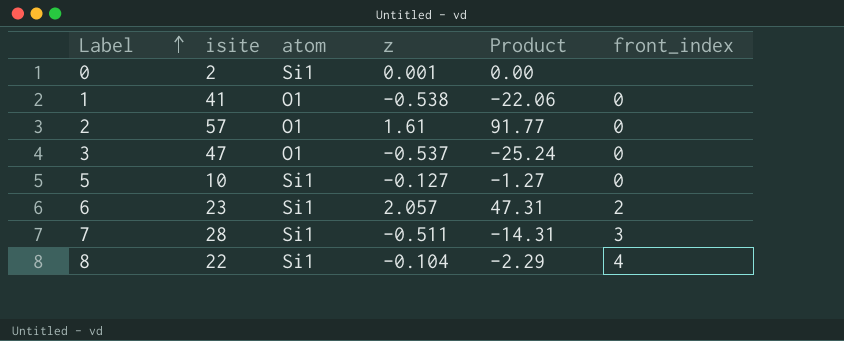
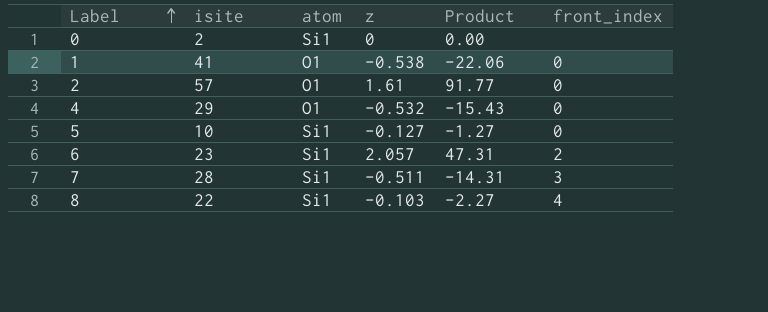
row 3: 47 | O1 | -0.537 | -25.24 | 0 -> none
0 | z: 0.001 -> 0
row 4: none -> 29 | O1 | -0.532 | -15.43 | 0
8 | z: -0.104 -> -0.103
8 | Product: -2.29 -> -2.27

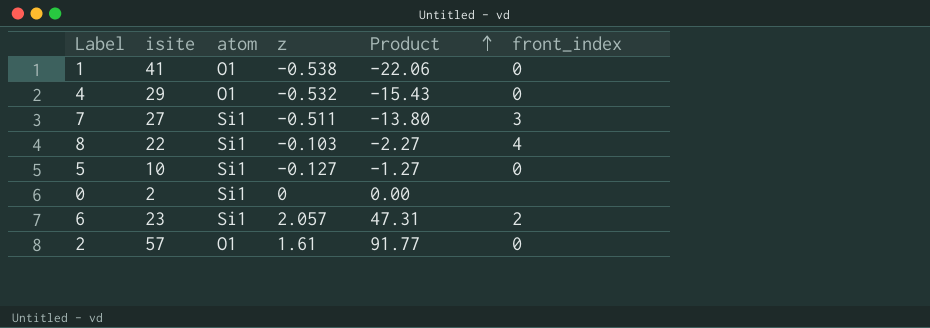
row order: Label ascending -> Product ascending
7 | isite: 28 -> 27
7 | Product: -14.31 -> -13.80

